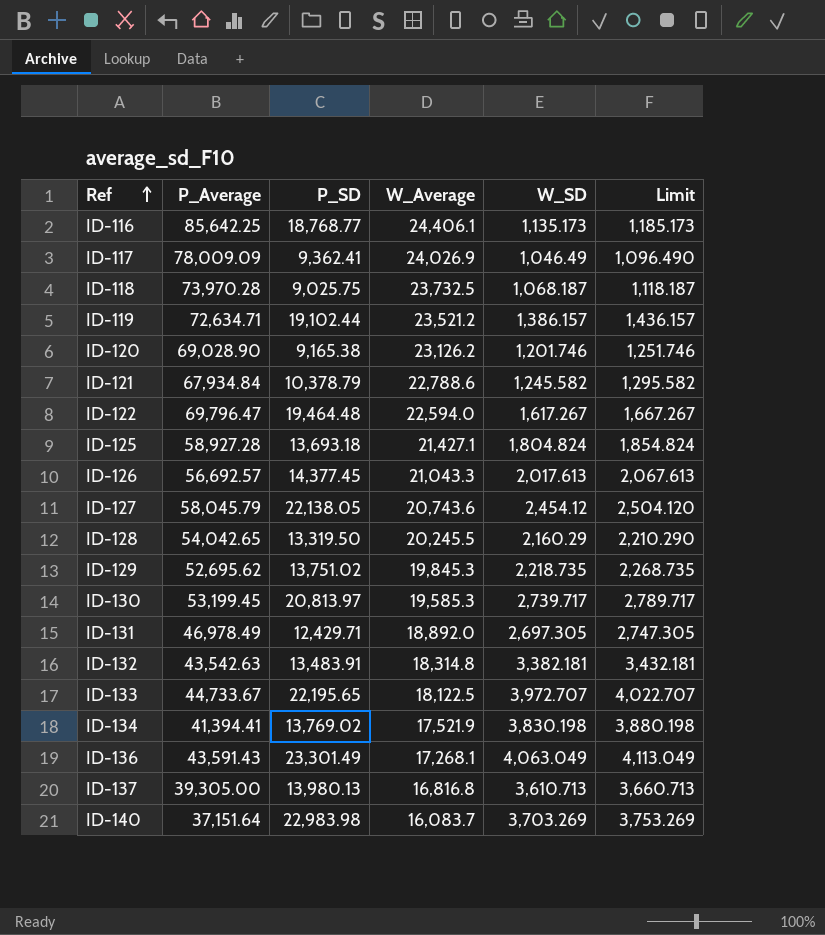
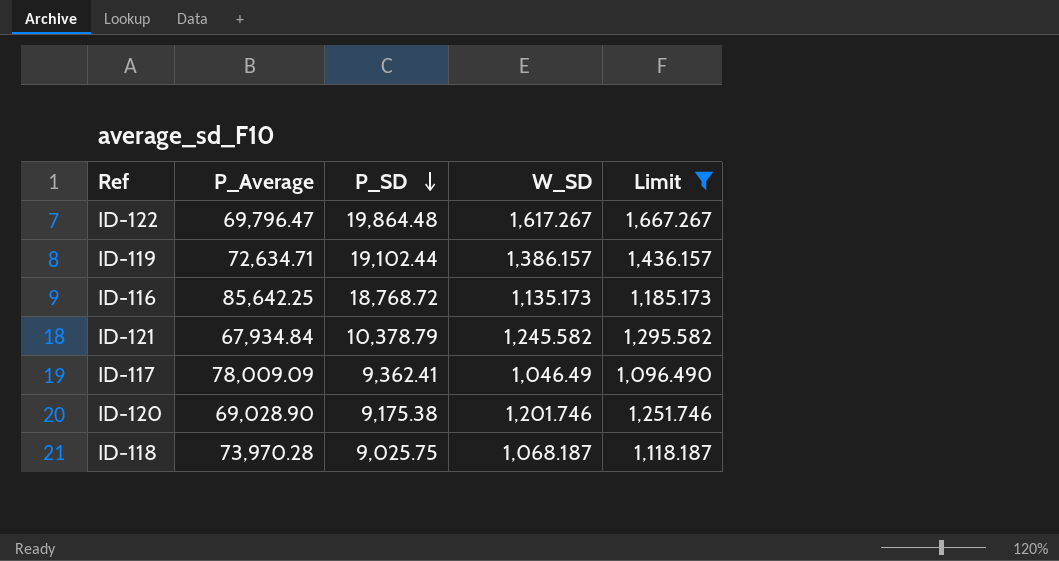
filter: none -> Limit <= 1,667.267
row order: Ref ascending -> P_SD descending
column W_Average | position: 4 -> none
ID-122 | P_SD: 19,464.48 -> 19,864.48
ID-116 | P_SD: 18,768.77 -> 18,768.72
ID-120 | P_SD: 9,165.38 -> 9,175.38

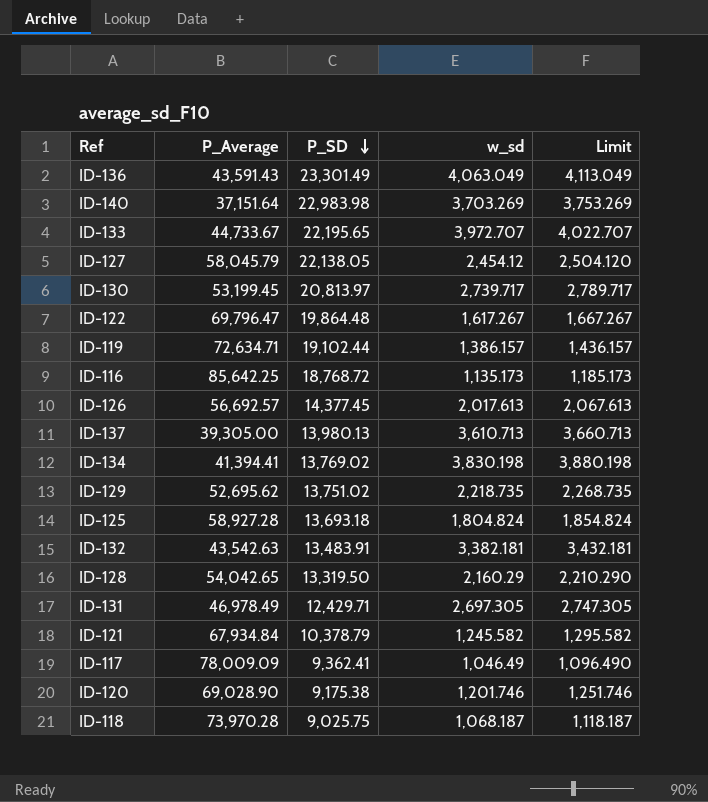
filter: Limit <= 1,667.267 -> none
column name: W_SD -> w_sd

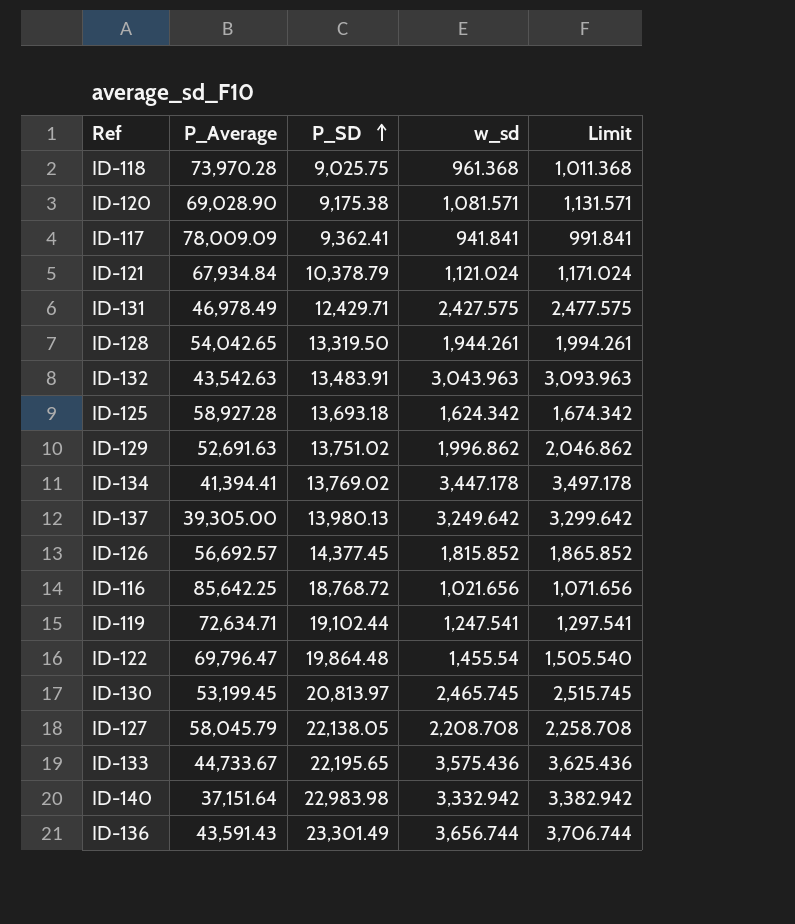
row order: P_SD descending -> P_SD ascending
ID-118 | w_sd: 1,068.187 -> 961.368
ID-118 | Limit: 1,118.187 -> 1,011.368
ID-120 | w_sd: 1,201.746 -> 1,081.571
ID-120 | Limit: 1,251.746 -> 1,131.571
ID-117 | w_sd: 1,046.49 -> 941.841
ID-117 | Limit: 1,096.490 -> 991.841
ID-121 | w_sd: 1,245.582 -> 1,121.024
ID-121 | Limit: 1,295.582 -> 1,171.024
ID-131 | w_sd: 2,697.305 -> 2,427.575
ID-131 | Limit: 2,747.305 -> 2,477.575
ID-128 | w_sd: 2,160.29 -> 1,944.261
ID-128 | Limit: 2,210.290 -> 1,994.261
ID-132 | w_sd: 3,382.181 -> 3,043.963
ID-132 | Limit: 3,432.181 -> 3,093.963
ID-125 | w_sd: 1,804.824 -> 1,624.342
ID-125 | Limit: 1,854.824 -> 1,674.342
ID-129 | P_Average: 52,695.62 -> 52,691.63
ID-129 | w_sd: 2,218.735 -> 1,996.862
ID-129 | Limit: 2,268.735 -> 2,046.862
ID-134 | w_sd: 3,830.198 -> 3,447.178
ID-134 | Limit: 3,880.198 -> 3,497.178
ID-137 | w_sd: 3,610.713 -> 3,249.642
ID-137 | Limit: 3,660.713 -> 3,299.642
ID-126 | w_sd: 2,017.613 -> 1,815.852
ID-126 | Limit: 2,067.613 -> 1,865.852
ID-116 | w_sd: 1,135.173 -> 1,021.656
ID-116 | Limit: 1,185.173 -> 1,071.656
ID-119 | w_sd: 1,386.157 -> 1,247.541
ID-119 | Limit: 1,436.157 -> 1,297.541
ID-122 | w_sd: 1,617.267 -> 1,455.54
ID-122 | Limit: 1,667.267 -> 1,505.540
ID-130 | w_sd: 2,739.717 -> 2,465.745
ID-130 | Limit: 2,789.717 -> 2,515.745
ID-127 | w_sd: 2,454.12 -> 2,208.708
ID-127 | Limit: 2,504.120 -> 2,258.708
ID-133 | w_sd: 3,972.707 -> 3,575.436
ID-133 | Limit: 4,022.707 -> 3,625.436
ID-140 | w_sd: 3,703.269 -> 3,332.942
ID-140 | Limit: 3,753.269 -> 3,382.942
ID-136 | w_sd: 4,063.049 -> 3,656.744
ID-136 | Limit: 4,113.049 -> 3,706.744

